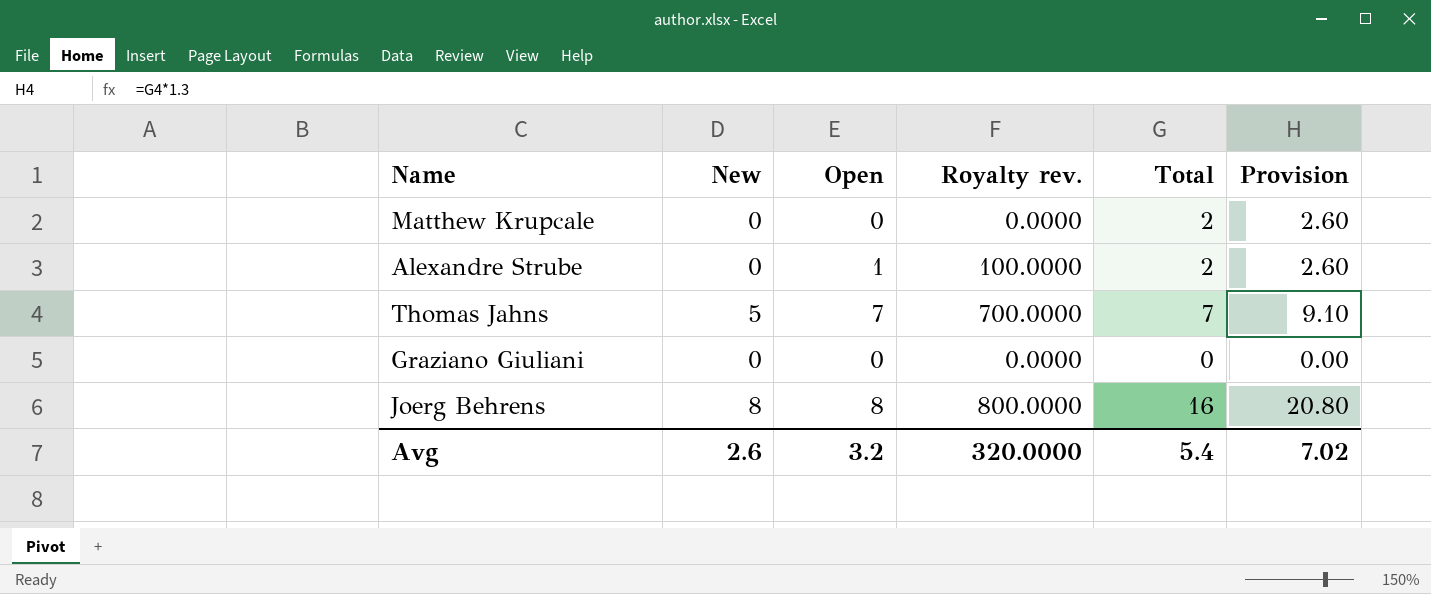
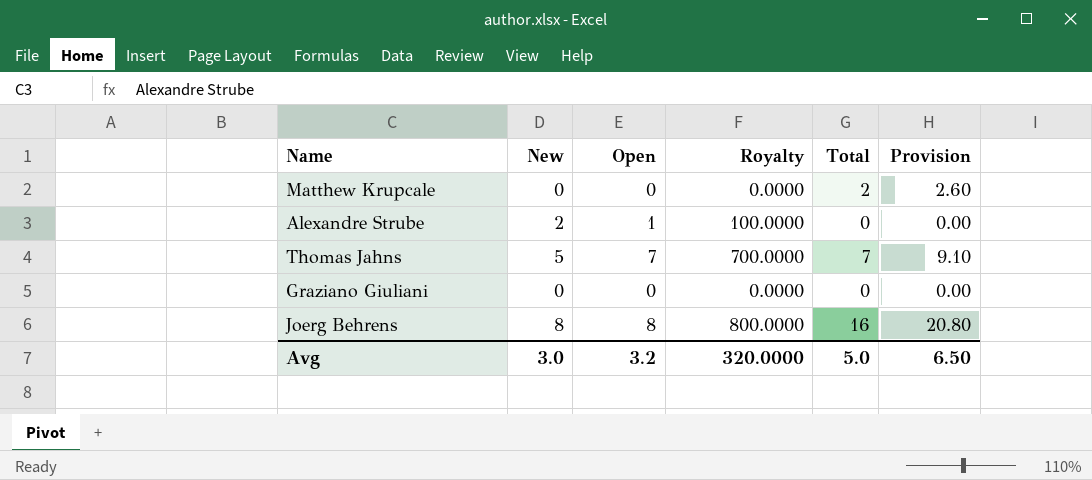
column name: Royalty rev. -> Royalty
Alexandre Strube | New: 0 -> 2
Alexandre Strube | Total: 2 -> 0
Alexandre Strube | Provision: 2.60 -> 0.00
Avg | New: 2.6 -> 3.0
Avg | Total: 5.4 -> 5.0
Avg | Provision: 7.02 -> 6.50

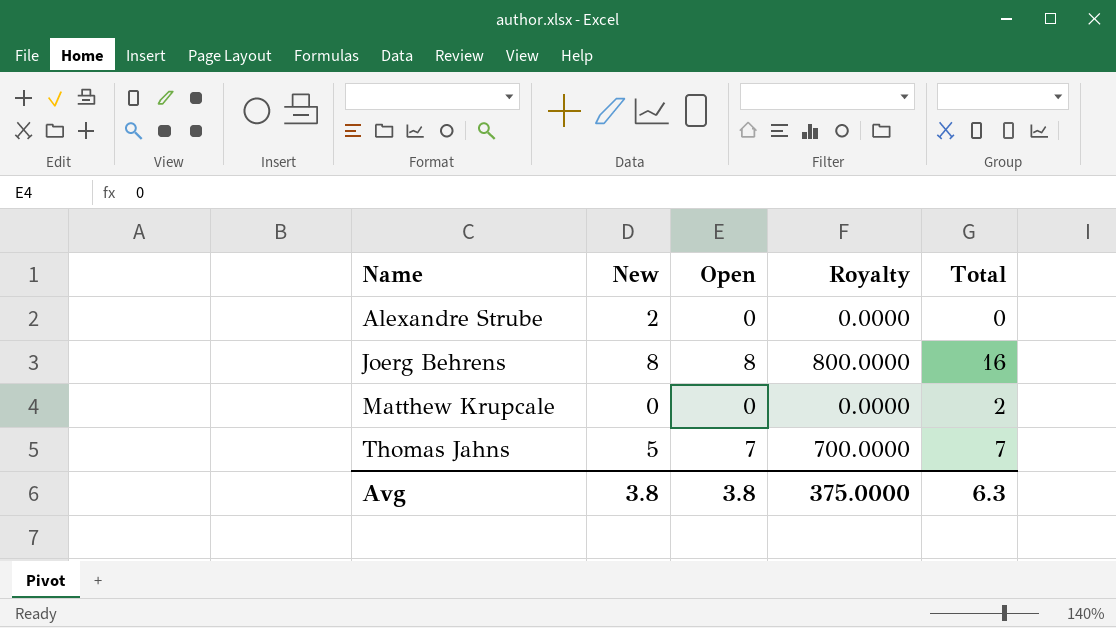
row order: none -> Name ascending
column Provision | formula: [Total] * 1.3 -> none
row Graziano Giuliani: 0 | 0 | 0.0000 | 0 | 0.00 -> none
Alexandre Strube | Open: 1 -> 0
Alexandre Strube | Royalty: 100.0000 -> 0.0000
Avg | New: 3.0 -> 3.8
Avg | Open: 3.2 -> 3.8
Avg | Royalty: 320.0000 -> 375.0000
Avg | Total: 5.0 -> 6.3

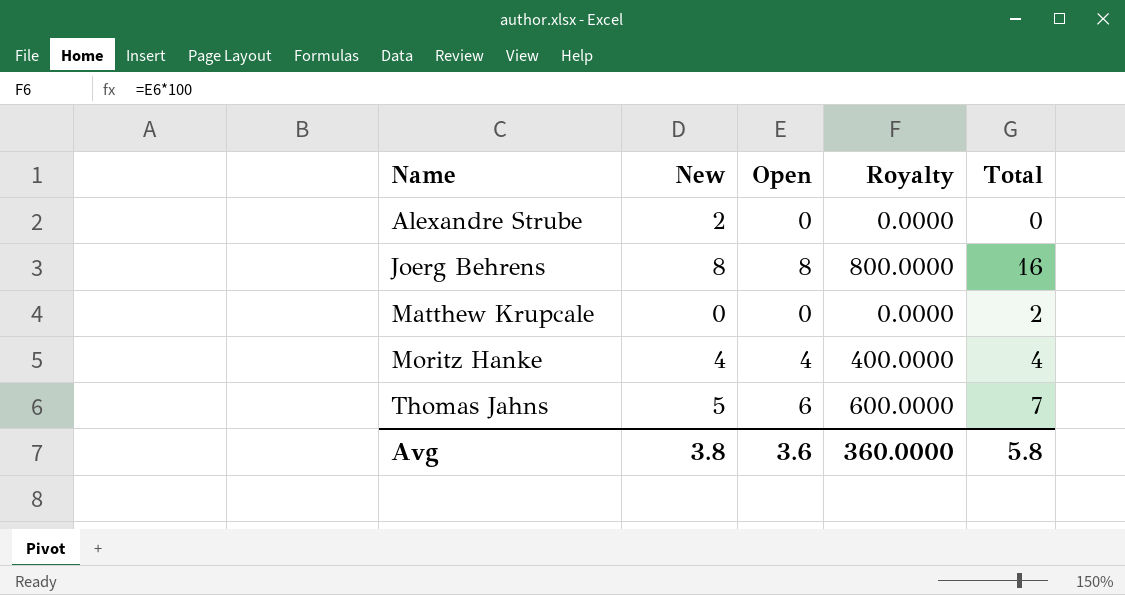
row Moritz Hanke: none -> 4 | 4 | 400.0000 | 4
Thomas Jahns | Open: 7 -> 6
Thomas Jahns | Royalty: 700.0000 -> 600.0000
Avg | Open: 3.8 -> 3.6
Avg | Royalty: 375.0000 -> 360.0000
Avg | Total: 6.3 -> 5.8

